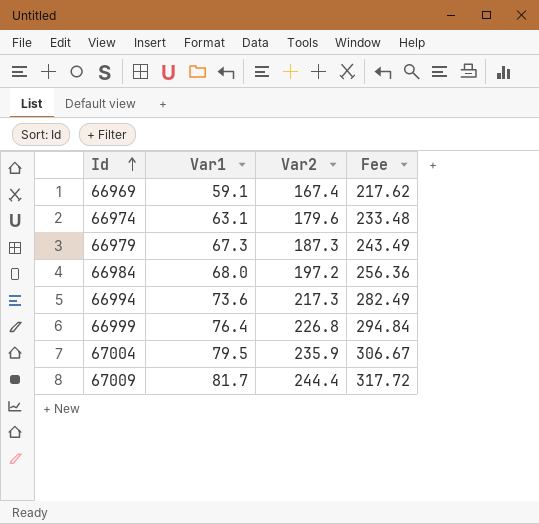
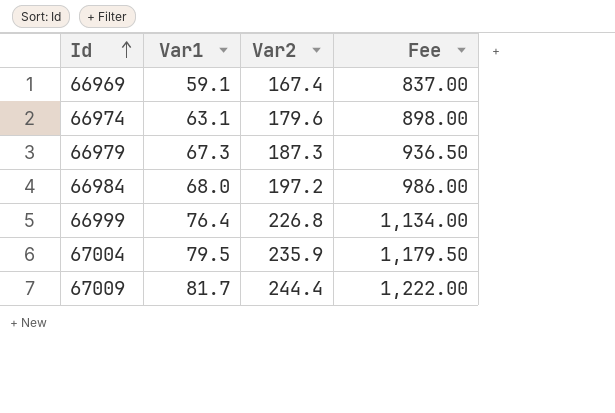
column Fee | formula: [Var2] * 1.3 -> [Var2] * 5
row 66994: 73.6 | 217.3 | 282.49 -> none

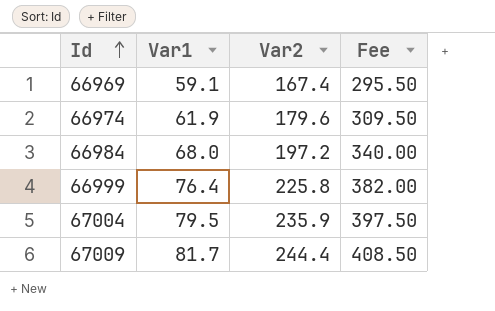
column Fee | formula: [Var2] * 5 -> [Var1] * 5
row 66979: 67.3 | 187.3 | 936.50 -> none
66974 | Var1: 63.1 -> 61.9
66999 | Var2: 226.8 -> 225.8

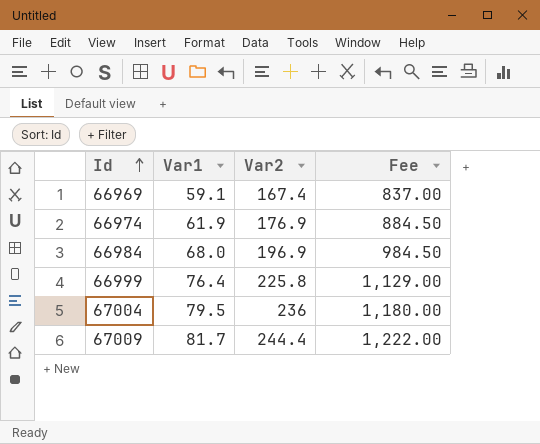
column Fee | formula: [Var1] * 5 -> [Var2] * 5
66974 | Var2: 179.6 -> 176.9
66984 | Var2: 197.2 -> 196.9
67004 | Var2: 235.9 -> 236

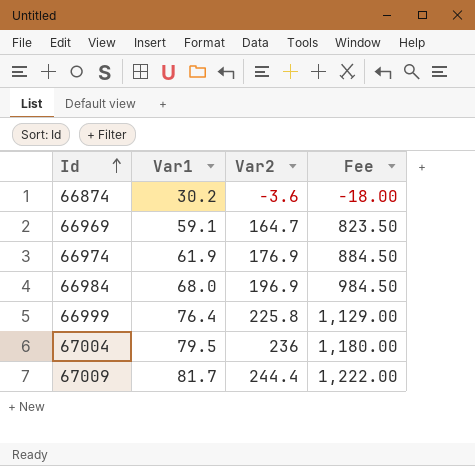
row 66874: none -> 30.2 | -3.6 | -18.00
66969 | Var2: 167.4 -> 164.7
66969 | Fee: 837.00 -> 823.50

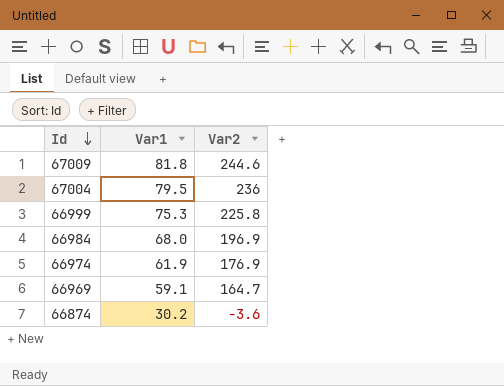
row order: Id ascending -> Id descending
column Fee | formula: [Var2] * 5 -> none
67009 | Var1: 81.7 -> 81.8
67009 | Var2: 244.4 -> 244.6
66999 | Var1: 76.4 -> 75.3

